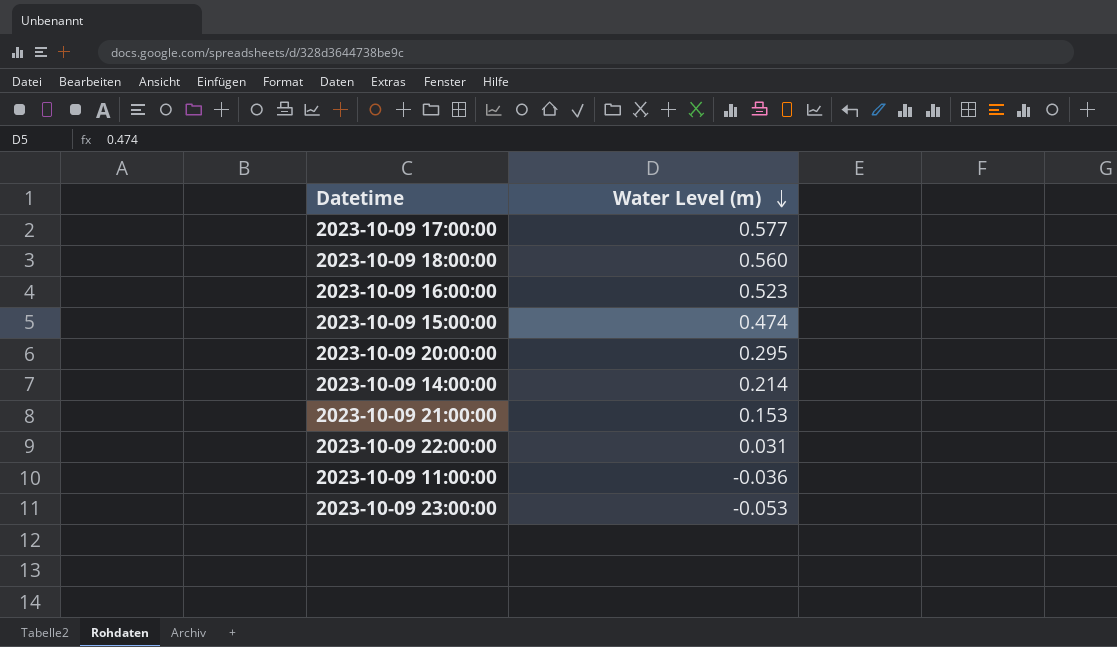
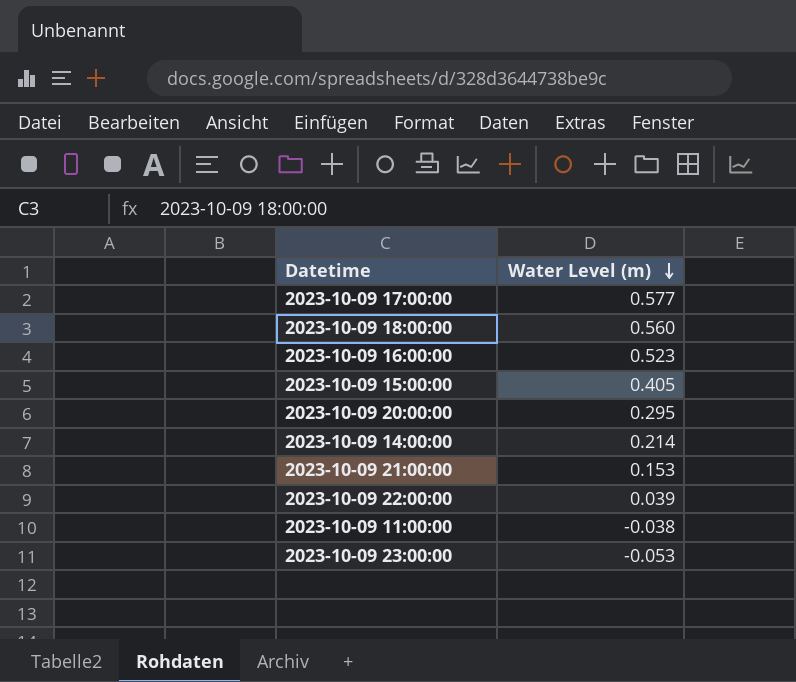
2023-10-09 15:00:00 | Water Level (m): 0.474 -> 0.405
2023-10-09 22:00:00 | Water Level (m): 0.031 -> 0.039
2023-10-09 11:00:00 | Water Level (m): -0.036 -> -0.038

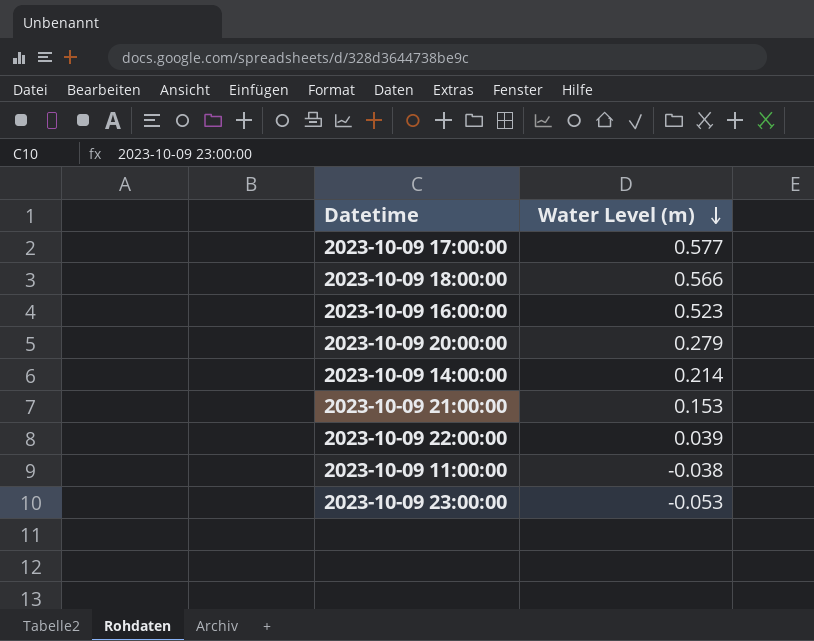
row 2023-10-09 15:00:00: 0.405 -> none
2023-10-09 18:00:00 | Water Level (m): 0.560 -> 0.566
2023-10-09 20:00:00 | Water Level (m): 0.295 -> 0.279

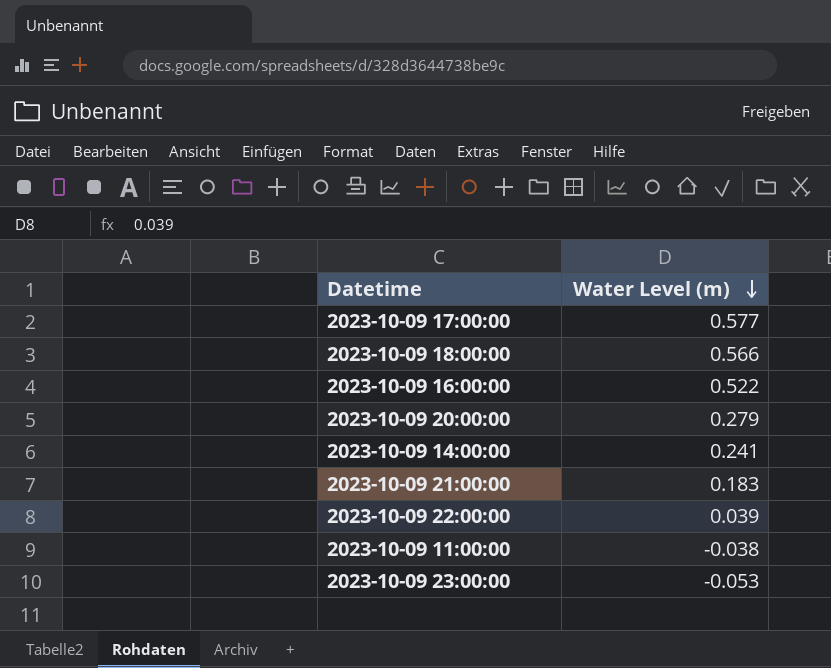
2023-10-09 16:00:00 | Water Level (m): 0.523 -> 0.522
2023-10-09 14:00:00 | Water Level (m): 0.214 -> 0.241
2023-10-09 21:00:00 | Water Level (m): 0.153 -> 0.183

